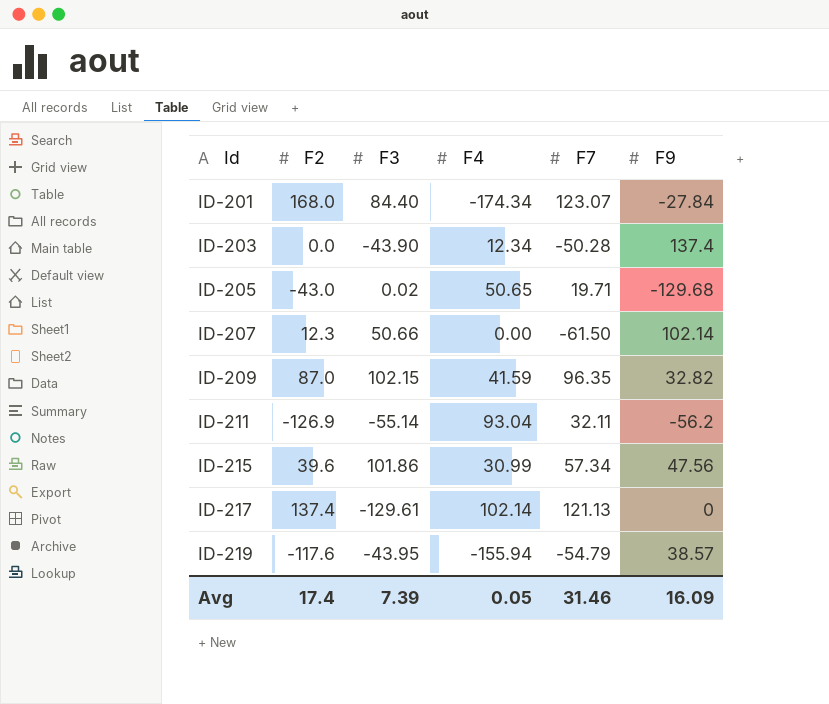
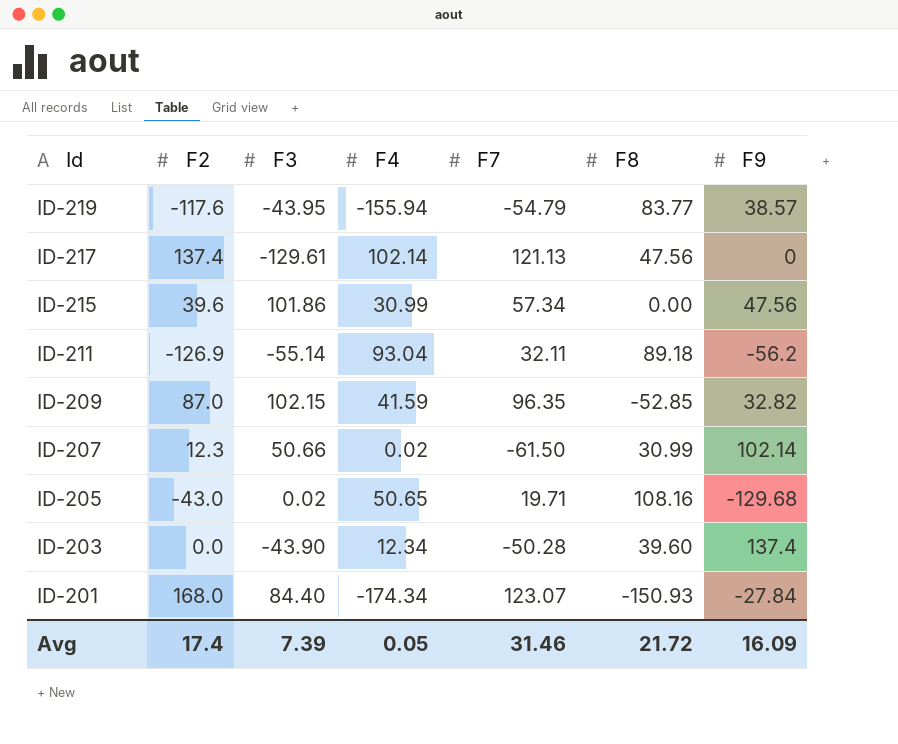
row order: Id ascending -> Id descending
column F8 | position: none -> 6
ID-207 | F4: 0.00 -> 0.02

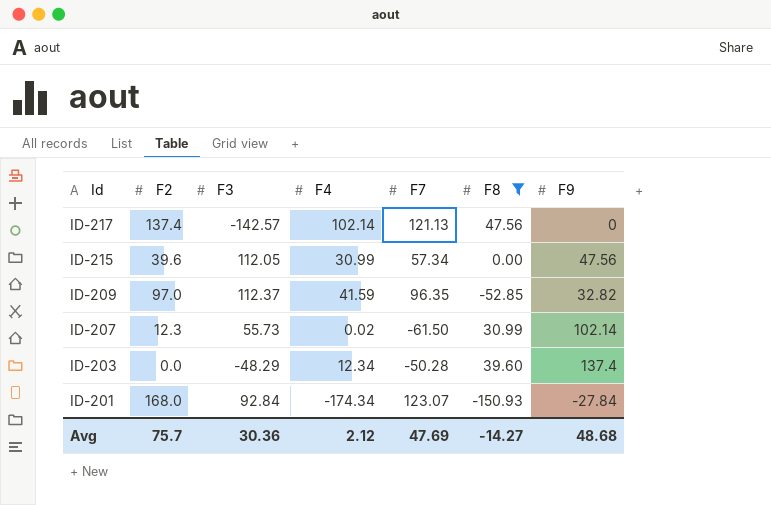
filter: none -> F8 <= 47.56
ID-217 | F3: -129.61 -> -142.57
ID-215 | F3: 101.86 -> 112.05
ID-209 | F2: 87.0 -> 97.0
ID-209 | F3: 102.15 -> 112.37
ID-207 | F3: 50.66 -> 55.73
ID-203 | F3: -43.90 -> -48.29
ID-201 | F3: 84.40 -> 92.84
Avg | F2: 17.4 -> 75.7
Avg | F3: 7.39 -> 30.36
Avg | F4: 0.05 -> 2.12
Avg | F7: 31.46 -> 47.69
Avg | F8: 21.72 -> -14.27
Avg | F9: 16.09 -> 48.68

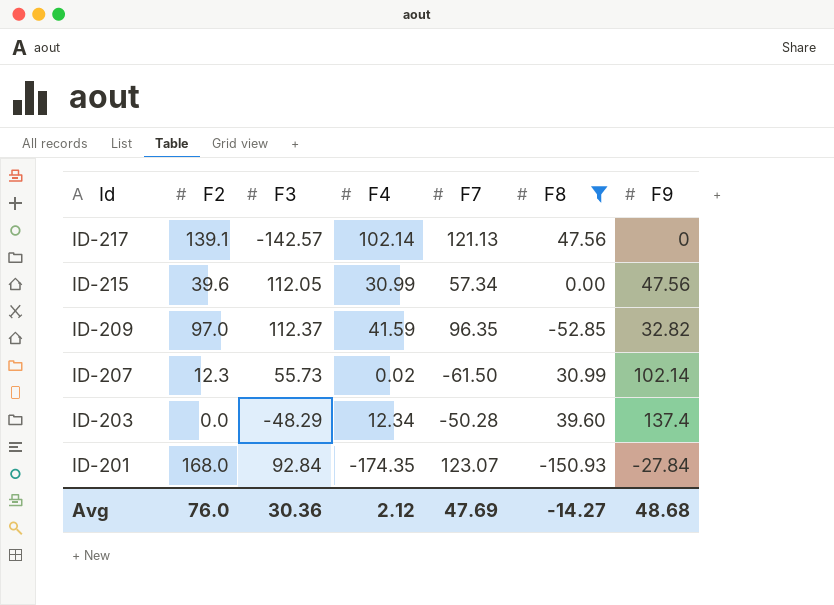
ID-217 | F2: 137.4 -> 139.1
ID-201 | F4: -174.34 -> -174.35
Avg | F2: 75.7 -> 76.0

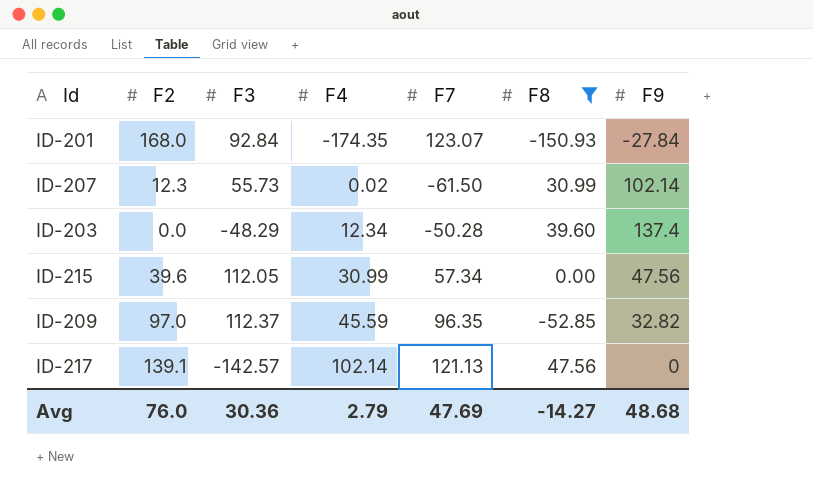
row order: Id descending -> F4 ascending
ID-209 | F4: 41.59 -> 45.59
Avg | F4: 2.12 -> 2.79

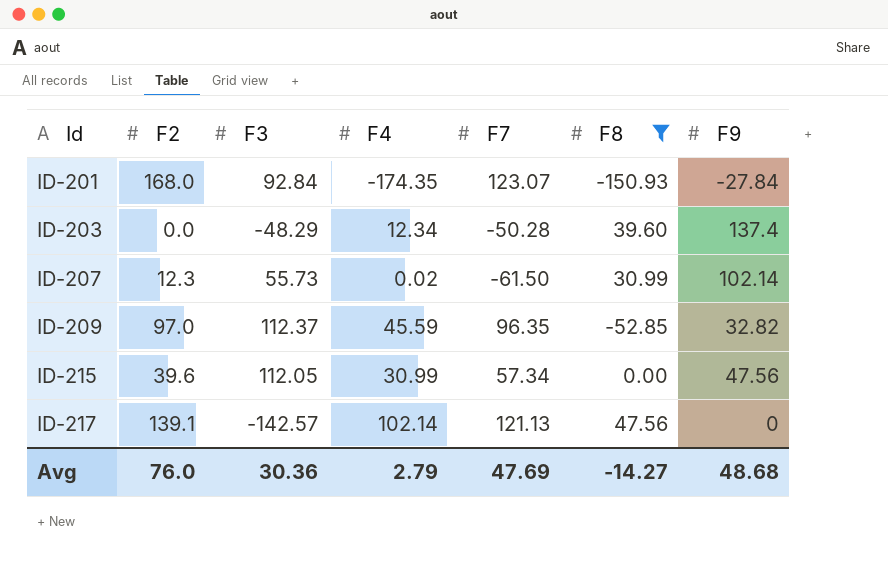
row order: F4 ascending -> Id ascending

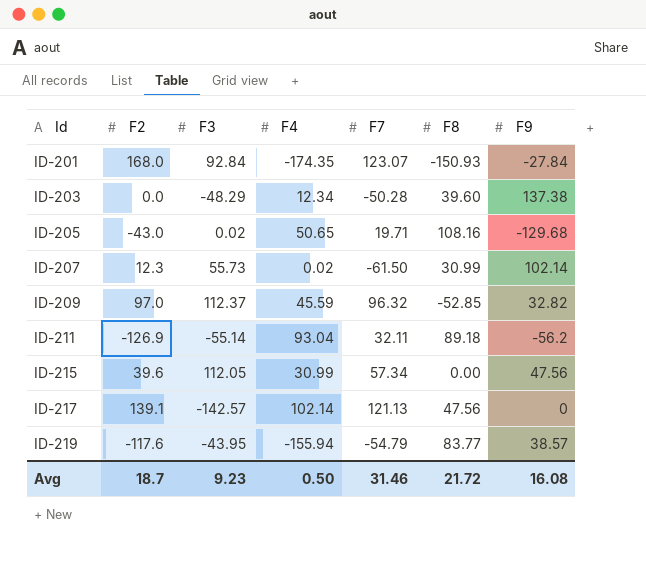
filter: F8 <= 47.56 -> none
ID-203 | F9: 137.4 -> 137.38
ID-209 | F7: 96.35 -> 96.32
Avg | F2: 76.0 -> 18.7
Avg | F3: 30.36 -> 9.23
Avg | F4: 2.79 -> 0.50
Avg | F7: 47.69 -> 31.46
Avg | F8: -14.27 -> 21.72
Avg | F9: 48.68 -> 16.08

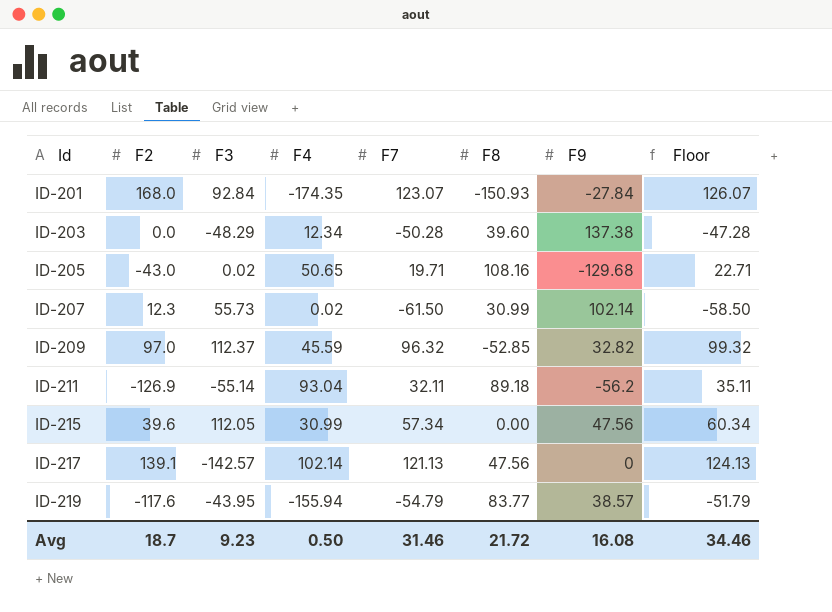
column Floor | formula: none -> [F7] + 3

